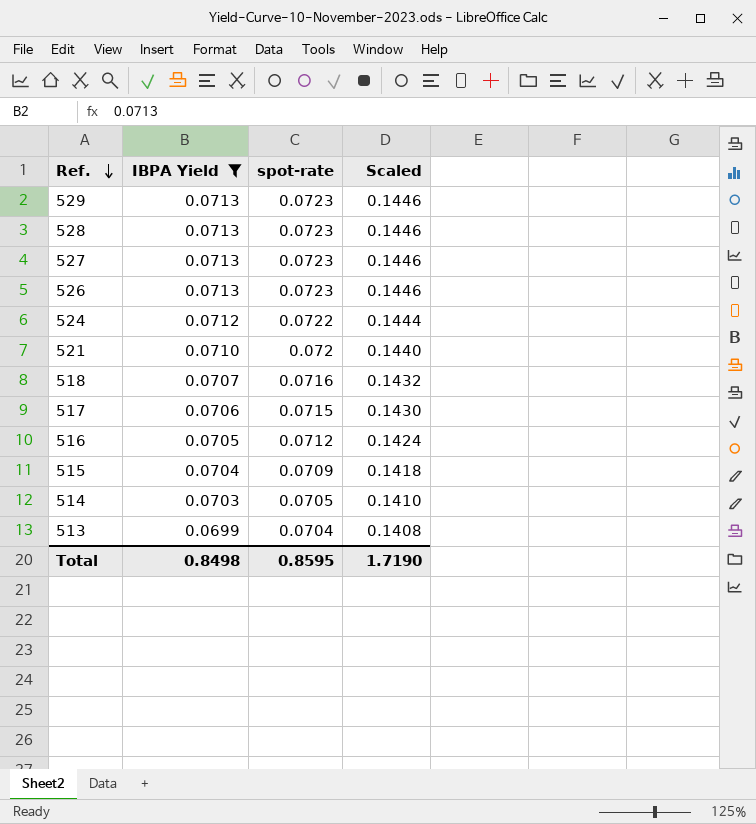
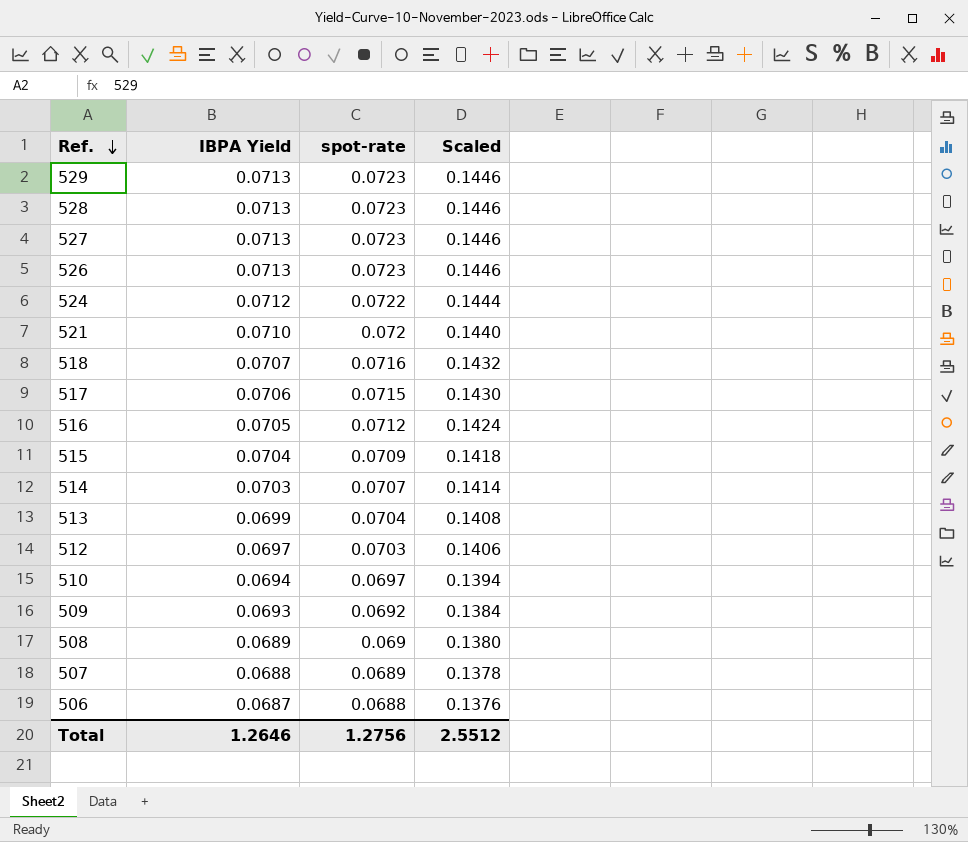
filter: IBPA Yield >= 0.0699 -> none
514 | spot-rate: 0.0705 -> 0.0707
514 | Scaled: 0.1410 -> 0.1414
Total | IBPA Yield: 0.8498 -> 1.2646
Total | spot-rate: 0.8595 -> 1.2756
Total | Scaled: 1.7190 -> 2.5512

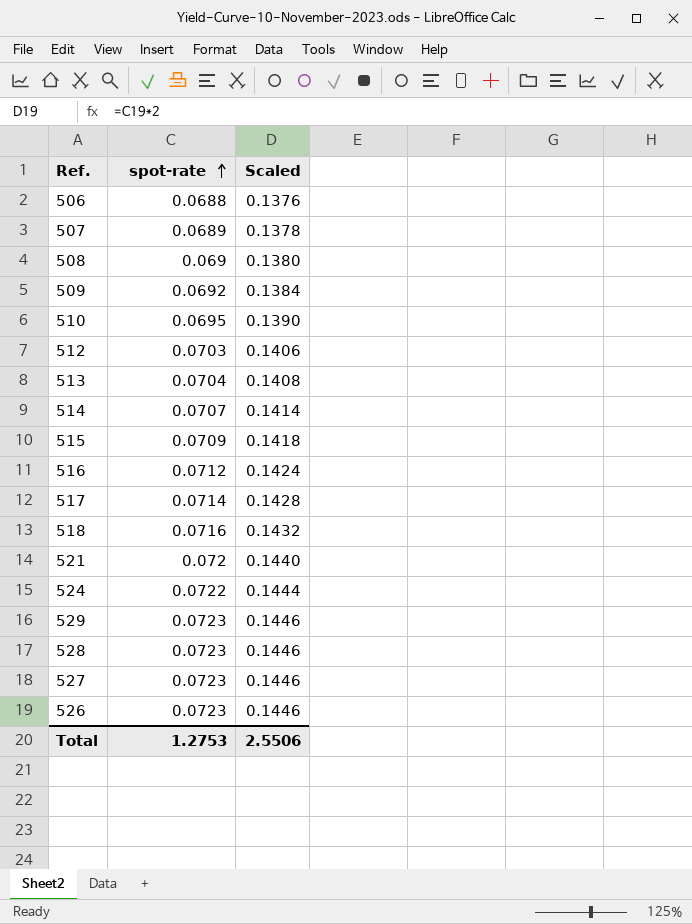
row order: Ref. descending -> spot-rate ascending
column IBPA Yield | position: 2 -> none
510 | spot-rate: 0.0697 -> 0.0695
510 | Scaled: 0.1394 -> 0.1390
517 | spot-rate: 0.0715 -> 0.0714
517 | Scaled: 0.1430 -> 0.1428
Total | spot-rate: 1.2756 -> 1.2753
Total | Scaled: 2.5512 -> 2.5506

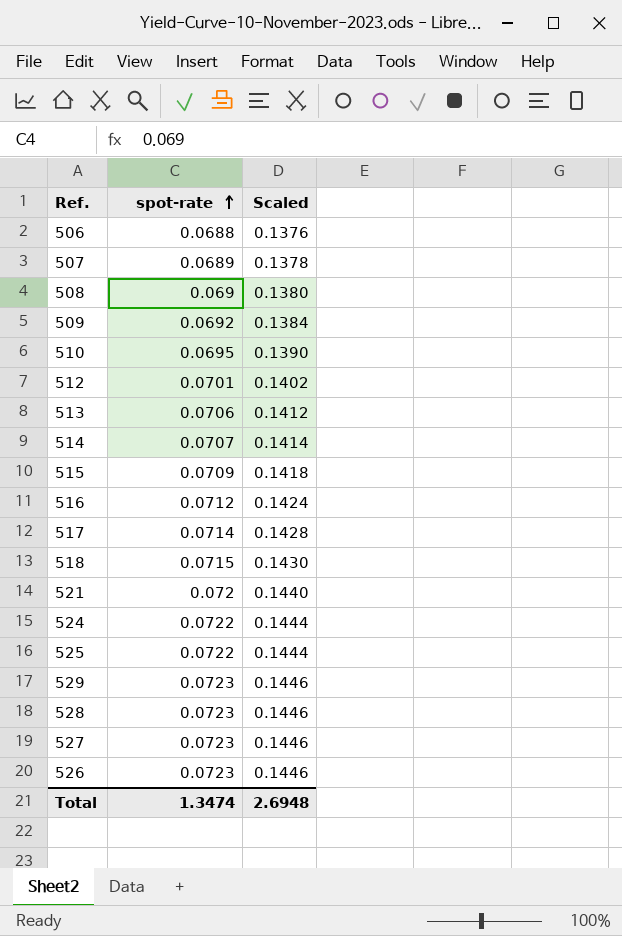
512 | spot-rate: 0.0703 -> 0.0701
512 | Scaled: 0.1406 -> 0.1402
513 | spot-rate: 0.0704 -> 0.0706
513 | Scaled: 0.1408 -> 0.1412
518 | spot-rate: 0.0716 -> 0.0715
518 | Scaled: 0.1432 -> 0.1430
row 525: none -> 0.0722 | 0.1444
Total | spot-rate: 1.2753 -> 1.3474
Total | Scaled: 2.5506 -> 2.6948

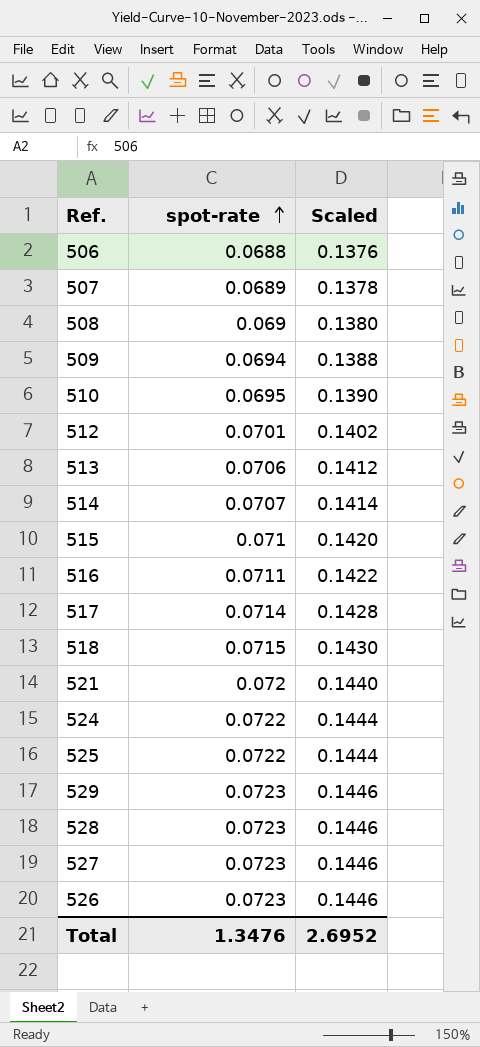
509 | spot-rate: 0.0692 -> 0.0694
509 | Scaled: 0.1384 -> 0.1388
515 | spot-rate: 0.0709 -> 0.071
515 | Scaled: 0.1418 -> 0.1420
516 | spot-rate: 0.0712 -> 0.0711
516 | Scaled: 0.1424 -> 0.1422
Total | spot-rate: 1.3474 -> 1.3476
Total | Scaled: 2.6948 -> 2.6952

